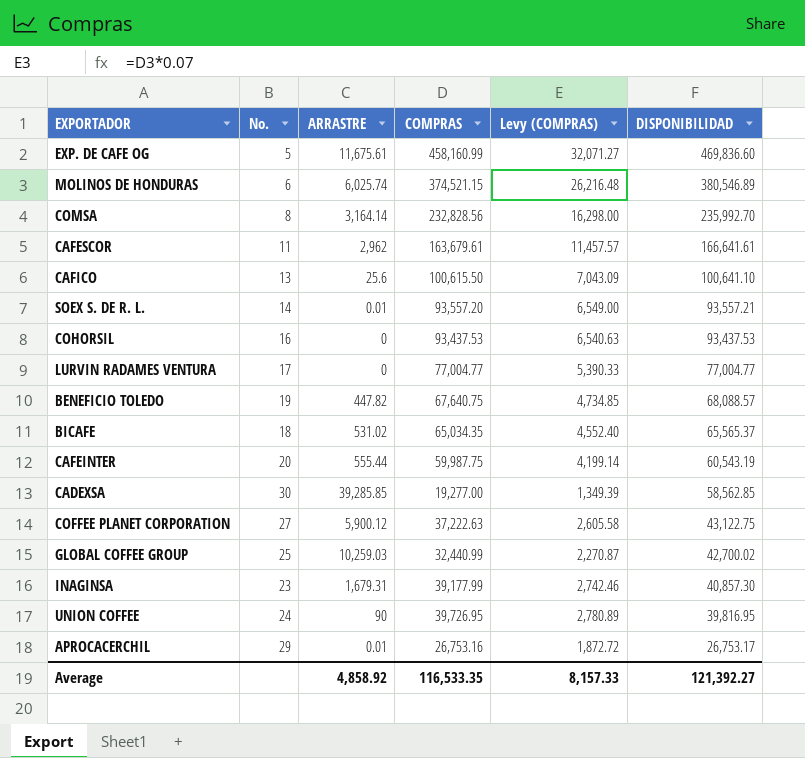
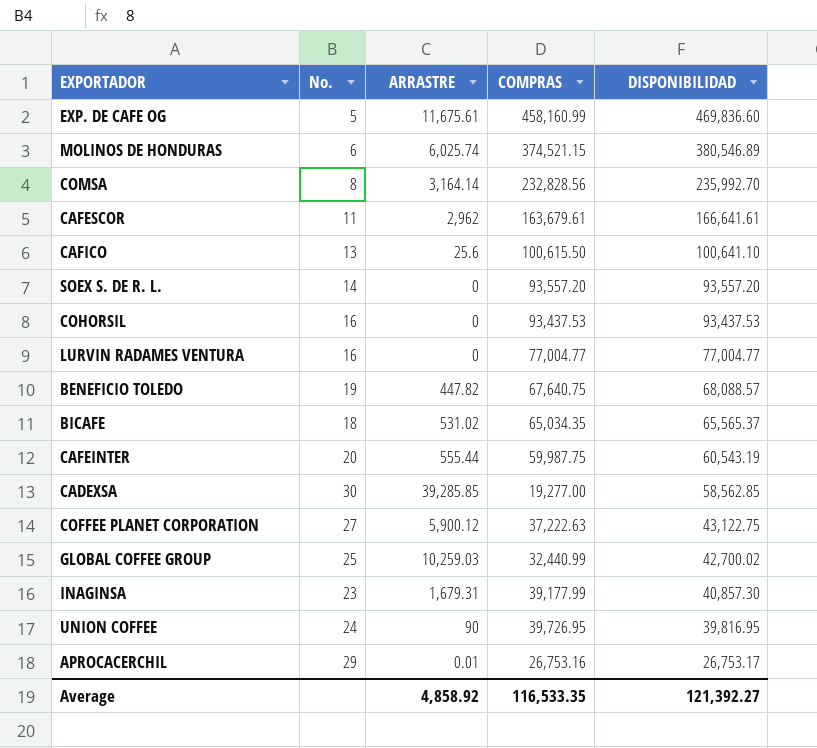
column Levy (COMPRAS) | formula: [COMPRAS] * 0.07 -> none
SOEX S. DE R. L. | ARRASTRE: 0.01 -> 0
SOEX S. DE R. L. | DISPONIBILIDAD: 93,557.21 -> 93,557.20
LURVIN RADAMES VENTURA | No.: 17 -> 16

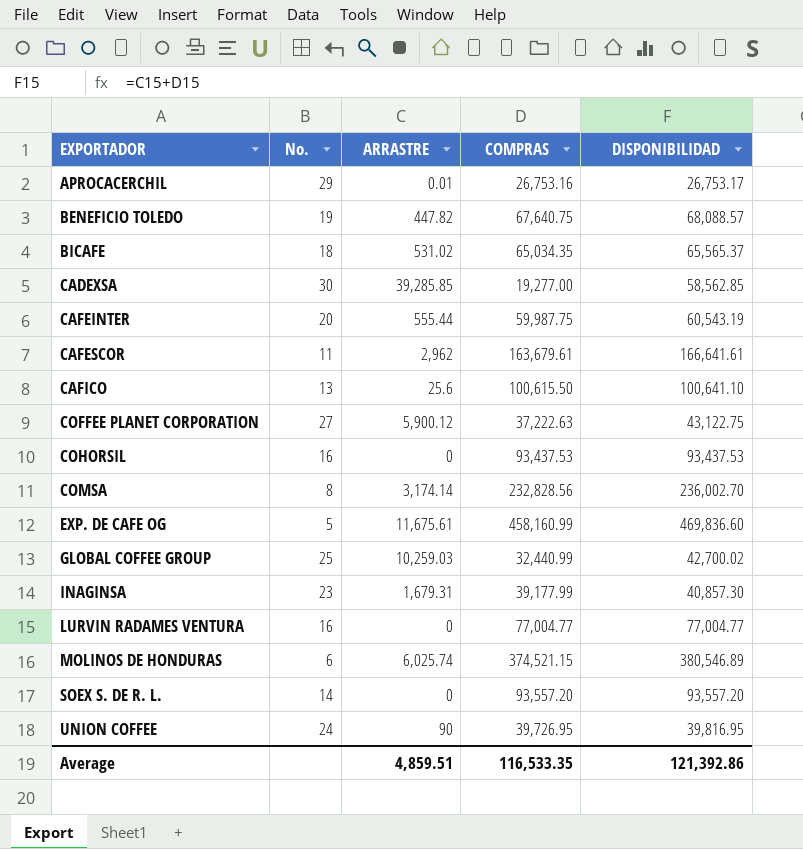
row order: DISPONIBILIDAD descending -> EXPORTADOR ascending
COMSA | ARRASTRE: 3,164.14 -> 3,174.14
COMSA | DISPONIBILIDAD: 235,992.70 -> 236,002.70
Average | ARRASTRE: 4,858.92 -> 4,859.51
Average | DISPONIBILIDAD: 121,392.27 -> 121,392.86

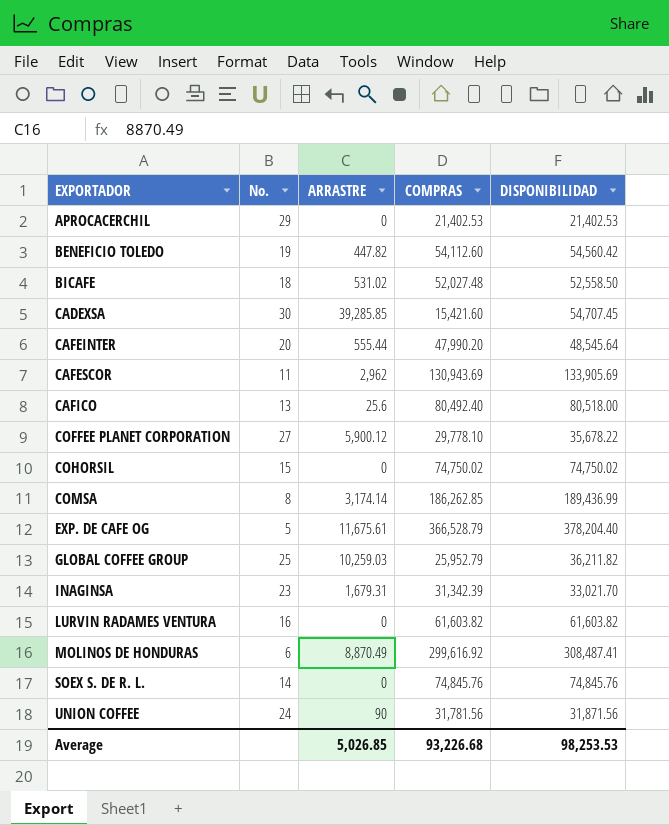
APROCACERCHIL | ARRASTRE: 0.01 -> 0
APROCACERCHIL | COMPRAS: 26,753.16 -> 21,402.53
APROCACERCHIL | DISPONIBILIDAD: 26,753.17 -> 21,402.53
BENEFICIO TOLEDO | COMPRAS: 67,640.75 -> 54,112.60
BENEFICIO TOLEDO | DISPONIBILIDAD: 68,088.57 -> 54,560.42
BICAFE | COMPRAS: 65,034.35 -> 52,027.48
BICAFE | DISPONIBILIDAD: 65,565.37 -> 52,558.50
CADEXSA | COMPRAS: 19,277.00 -> 15,421.60
CADEXSA | DISPONIBILIDAD: 58,562.85 -> 54,707.45
CAFEINTER | COMPRAS: 59,987.75 -> 47,990.20
CAFEINTER | DISPONIBILIDAD: 60,543.19 -> 48,545.64
CAFESCOR | COMPRAS: 163,679.61 -> 130,943.69
CAFESCOR | DISPONIBILIDAD: 166,641.61 -> 133,905.69
CAFICO | COMPRAS: 100,615.50 -> 80,492.40
CAFICO | DISPONIBILIDAD: 100,641.10 -> 80,518.00
COFFEE PLANET CORPORATION | COMPRAS: 37,222.63 -> 29,778.10
COFFEE PLANET CORPORATION | DISPONIBILIDAD: 43,122.75 -> 35,678.22
COHORSIL | No.: 16 -> 15
COHORSIL | COMPRAS: 93,437.53 -> 74,750.02
COHORSIL | DISPONIBILIDAD: 93,437.53 -> 74,750.02
COMSA | COMPRAS: 232,828.56 -> 186,262.85
COMSA | DISPONIBILIDAD: 236,002.70 -> 189,436.99
EXP. DE CAFE OG | COMPRAS: 458,160.99 -> 366,528.79
EXP. DE CAFE OG | DISPONIBILIDAD: 469,836.60 -> 378,204.40
GLOBAL COFFEE GROUP | COMPRAS: 32,440.99 -> 25,952.79
GLOBAL COFFEE GROUP | DISPONIBILIDAD: 42,700.02 -> 36,211.82
INAGINSA | COMPRAS: 39,177.99 -> 31,342.39
INAGINSA | DISPONIBILIDAD: 40,857.30 -> 33,021.70
LURVIN RADAMES VENTURA | COMPRAS: 77,004.77 -> 61,603.82
LURVIN RADAMES VENTURA | DISPONIBILIDAD: 77,004.77 -> 61,603.82
MOLINOS DE HONDURAS | ARRASTRE: 6,025.74 -> 8,870.49
MOLINOS DE HONDURAS | COMPRAS: 374,521.15 -> 299,616.92
MOLINOS DE HONDURAS | DISPONIBILIDAD: 380,546.89 -> 308,487.41
SOEX S. DE R. L. | COMPRAS: 93,557.20 -> 74,845.76
SOEX S. DE R. L. | DISPONIBILIDAD: 93,557.20 -> 74,845.76
UNION COFFEE | COMPRAS: 39,726.95 -> 31,781.56
UNION COFFEE | DISPONIBILIDAD: 39,816.95 -> 31,871.56
Average | ARRASTRE: 4,859.51 -> 5,026.85
Average | COMPRAS: 116,533.35 -> 93,226.68
Average | DISPONIBILIDAD: 121,392.86 -> 98,253.53

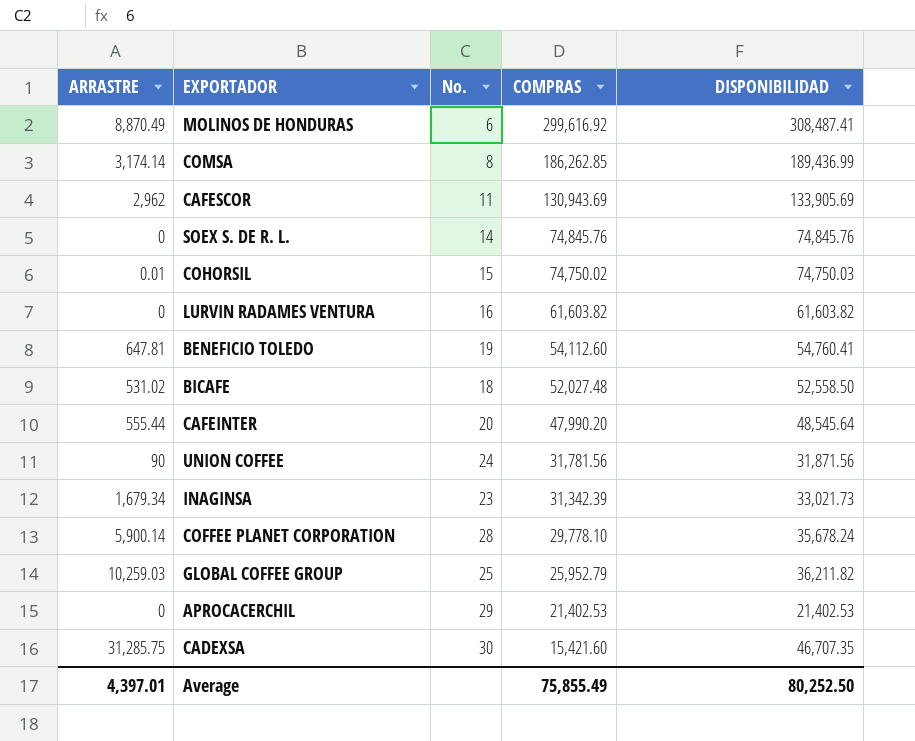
row order: EXPORTADOR ascending -> COMPRAS descending
column ARRASTRE | position: 3 -> 1
row CAFICO: 13 | 25.6 | 80,492.40 | 80,518.00 -> none
row EXP. DE CAFE OG: 5 | 11,675.61 | 366,528.79 | 378,204.40 -> none
COHORSIL | ARRASTRE: 0 -> 0.01
COHORSIL | DISPONIBILIDAD: 74,750.02 -> 74,750.03
BENEFICIO TOLEDO | ARRASTRE: 447.82 -> 647.81
BENEFICIO TOLEDO | DISPONIBILIDAD: 54,560.42 -> 54,760.41
INAGINSA | ARRASTRE: 1,679.31 -> 1,679.34
INAGINSA | DISPONIBILIDAD: 33,021.70 -> 33,021.73
COFFEE PLANET CORPORATION | ARRASTRE: 5,900.12 -> 5,900.14
COFFEE PLANET CORPORATION | No.: 27 -> 28
COFFEE PLANET CORPORATION | DISPONIBILIDAD: 35,678.22 -> 35,678.24
CADEXSA | ARRASTRE: 39,285.85 -> 31,285.75
CADEXSA | DISPONIBILIDAD: 54,707.45 -> 46,707.35
Average | ARRASTRE: 5,026.85 -> 4,397.01
Average | COMPRAS: 93,226.68 -> 75,855.49
Average | DISPONIBILIDAD: 98,253.53 -> 80,252.50

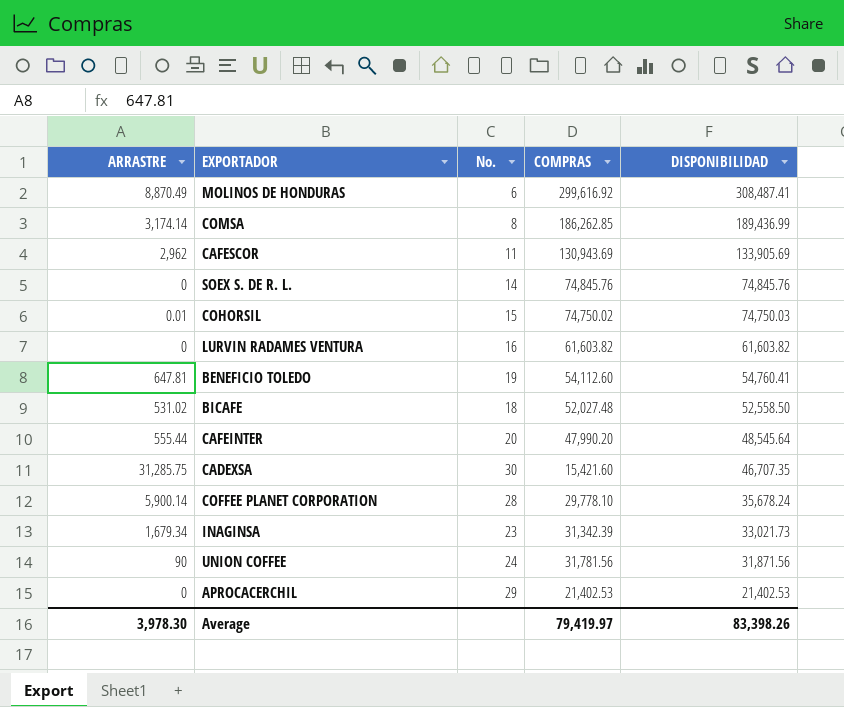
row order: COMPRAS descending -> DISPONIBILIDAD descending
row GLOBAL COFFEE GROUP: 10,259.03 | 25 | 25,952.79 | 36,211.82 -> none
Average | ARRASTRE: 4,397.01 -> 3,978.30
Average | COMPRAS: 75,855.49 -> 79,419.97
Average | DISPONIBILIDAD: 80,252.50 -> 83,398.26

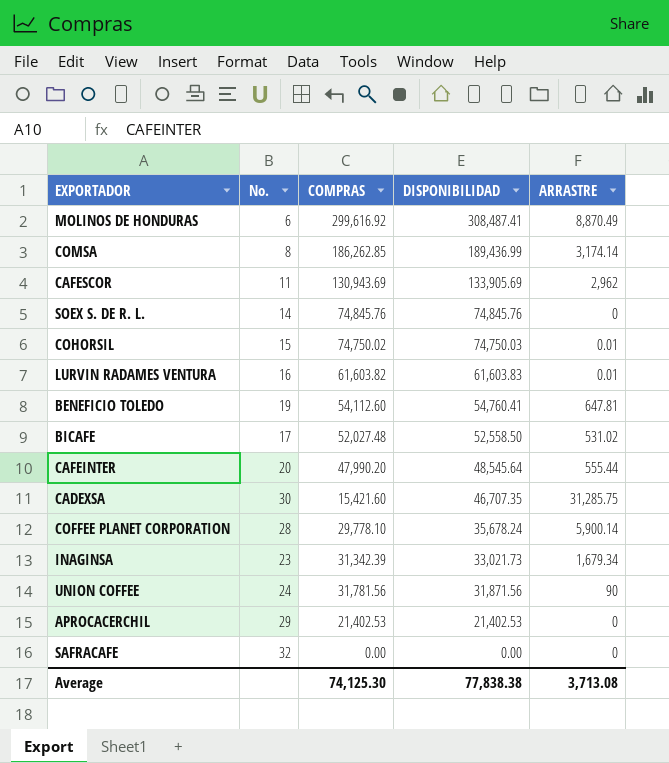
column ARRASTRE | position: 1 -> 5
LURVIN RADAMES VENTURA | DISPONIBILIDAD: 61,603.82 -> 61,603.83
LURVIN RADAMES VENTURA | ARRASTRE: 0 -> 0.01
BICAFE | No.: 18 -> 17
row SAFRACAFE: none -> 32 | 0.00 | 0.00 | 0
Average | COMPRAS: 79,419.97 -> 74,125.30
Average | DISPONIBILIDAD: 83,398.26 -> 77,838.38
Average | ARRASTRE: 3,978.30 -> 3,713.08

